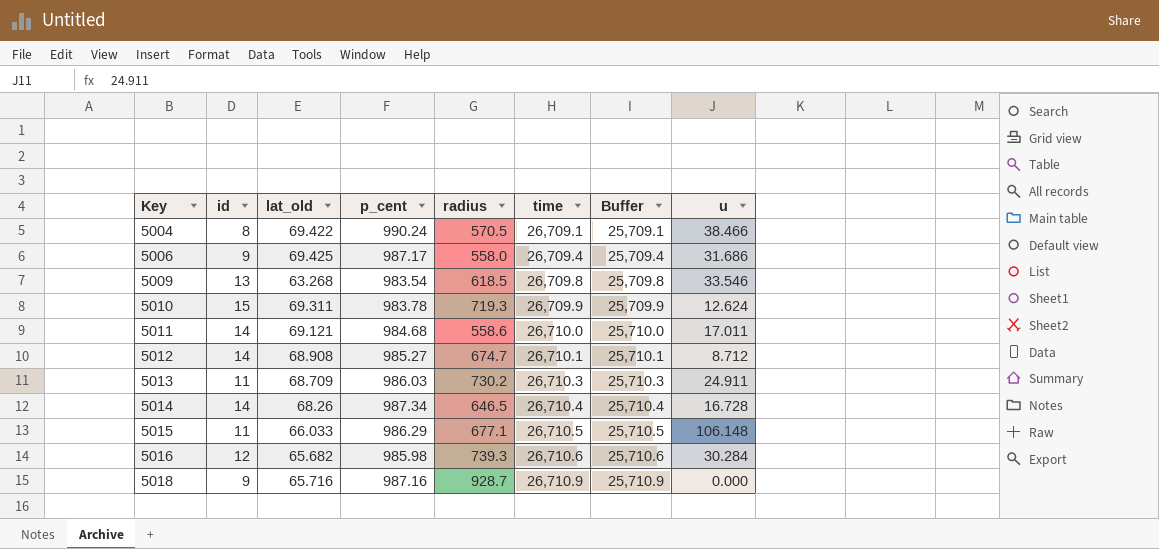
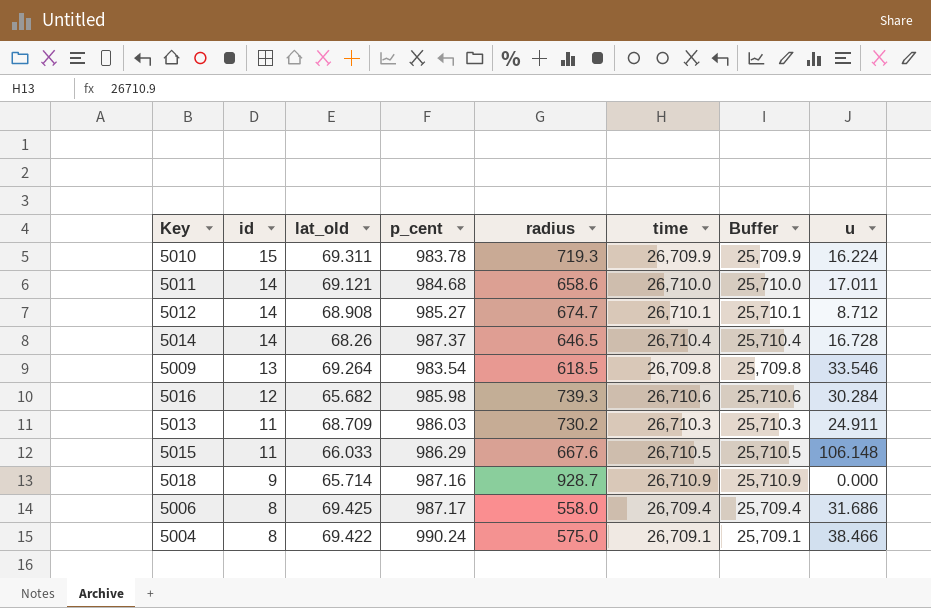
row order: Key ascending -> id descending
5010 | u: 12.624 -> 16.224
5011 | radius: 558.6 -> 658.6
5014 | p_cent: 987.34 -> 987.37
5009 | lat_old: 63.268 -> 69.264
5015 | radius: 677.1 -> 667.6
5018 | lat_old: 65.716 -> 65.714
5006 | id: 9 -> 8
5004 | radius: 570.5 -> 575.0

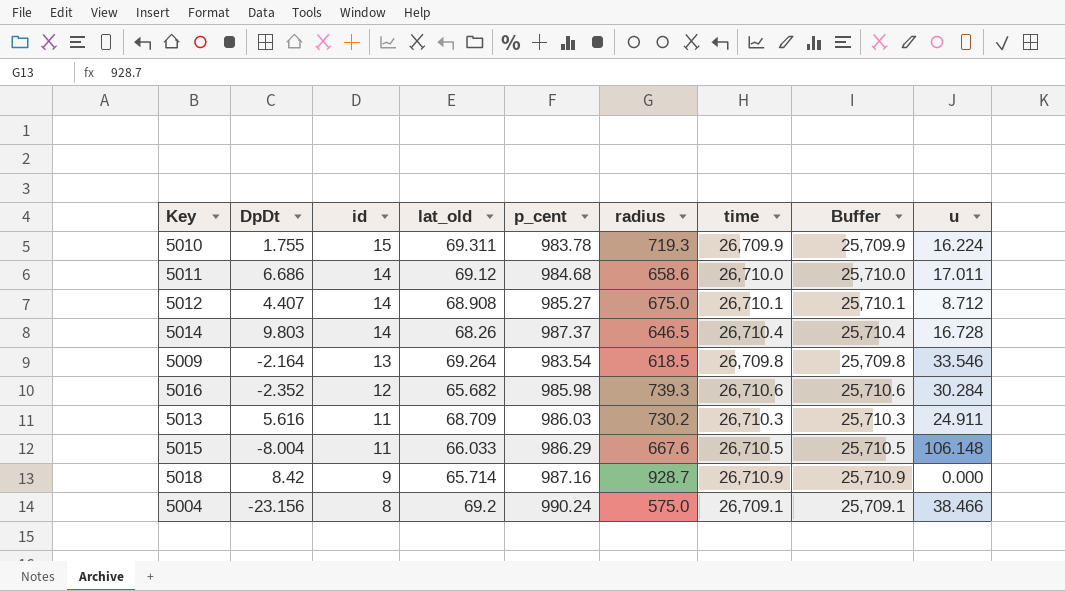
column DpDt | position: none -> 2
row 5006: 8 | 69.425 | 987.17 | 558.0 | 26,709.4 | 25,709.4 | 31.686 -> none
5011 | lat_old: 69.121 -> 69.12
5012 | radius: 674.7 -> 675.0
5004 | lat_old: 69.422 -> 69.2

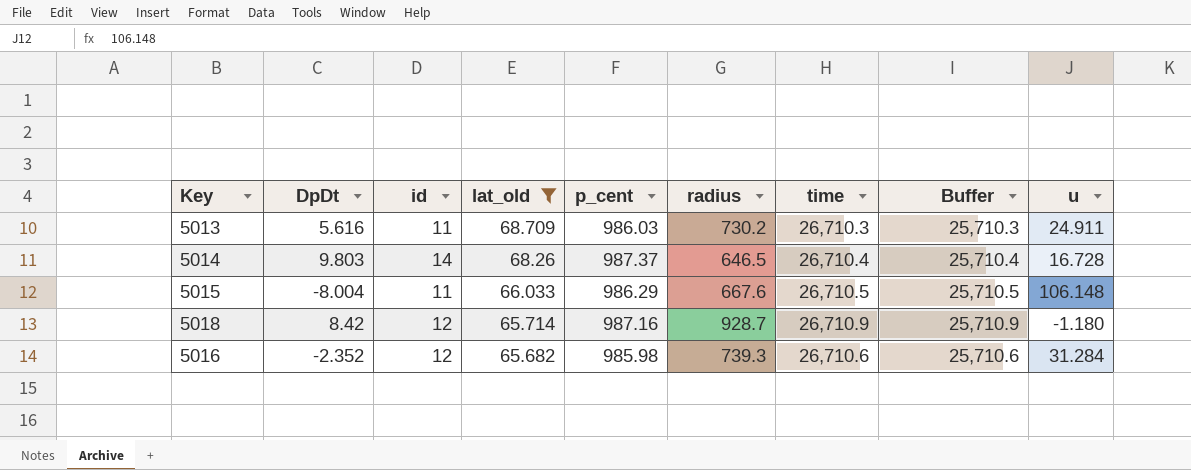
filter: none -> lat_old <= 68.709
row order: id descending -> lat_old descending
5018 | id: 9 -> 12
5018 | u: 0.000 -> -1.180
5016 | u: 30.284 -> 31.284

